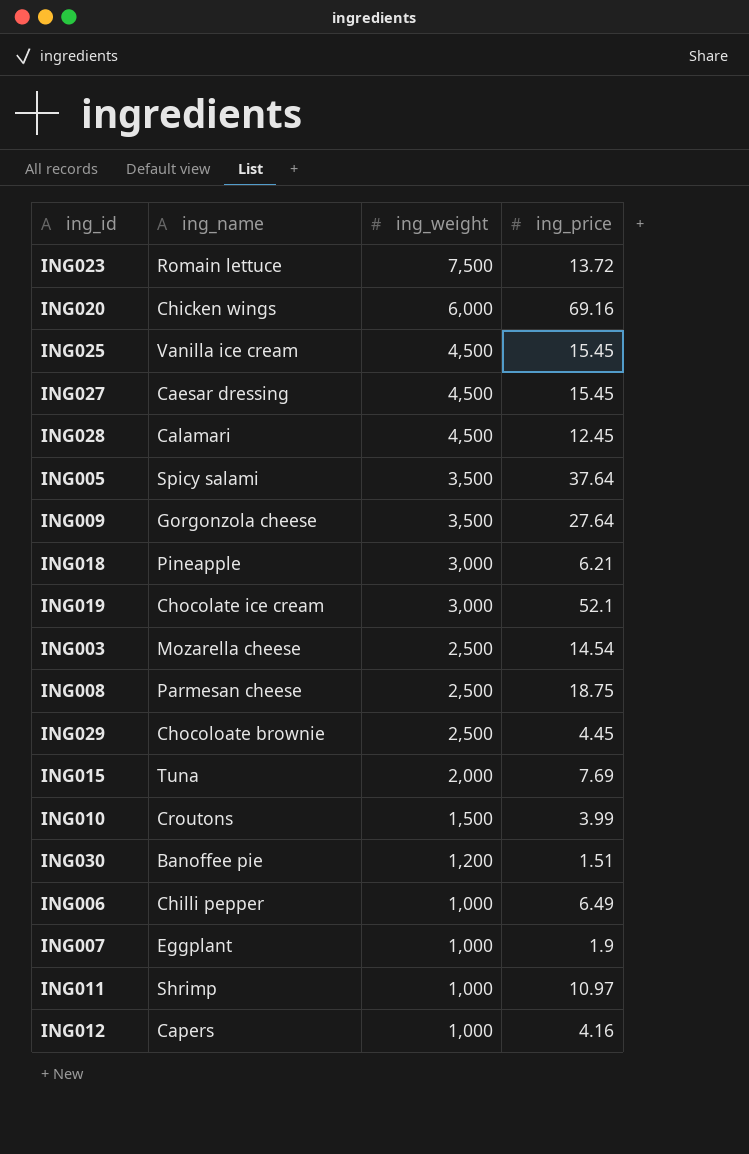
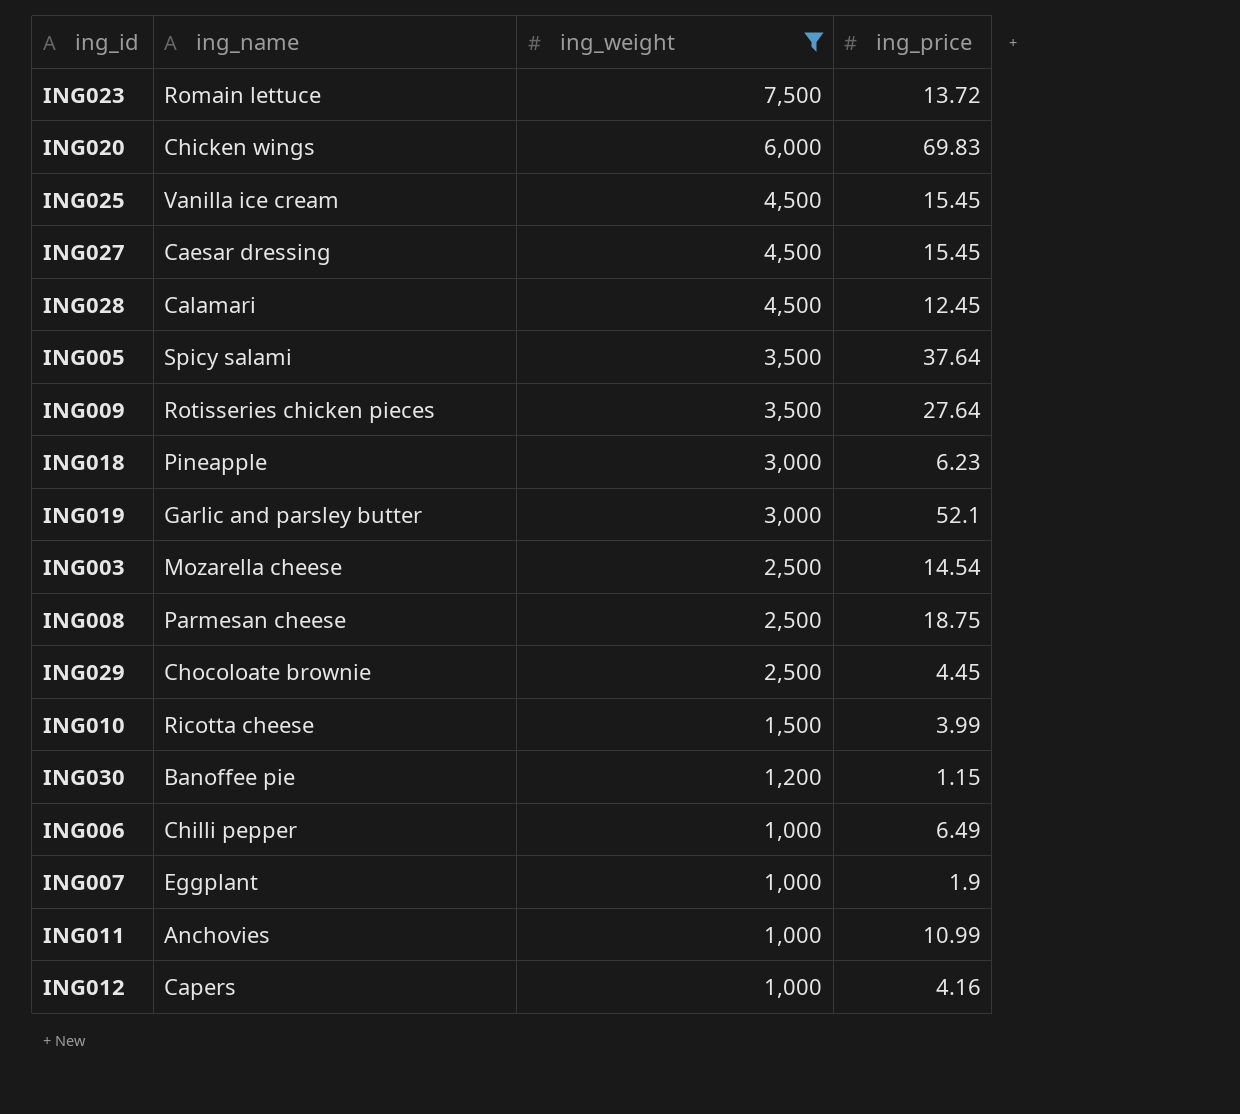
filter: none -> ing_weight != 2,000
ING020 | ing_price: 69.16 -> 69.83
ING009 | ing_name: Gorgonzola cheese -> Rotisseries chicken pieces
ING018 | ing_price: 6.21 -> 6.23
ING019 | ing_name: Chocolate ice cream -> Garlic and parsley butter
ING010 | ing_name: Croutons -> Ricotta cheese
ING030 | ing_price: 1.51 -> 1.15
ING011 | ing_name: Shrimp -> Anchovies
ING011 | ing_price: 10.97 -> 10.99

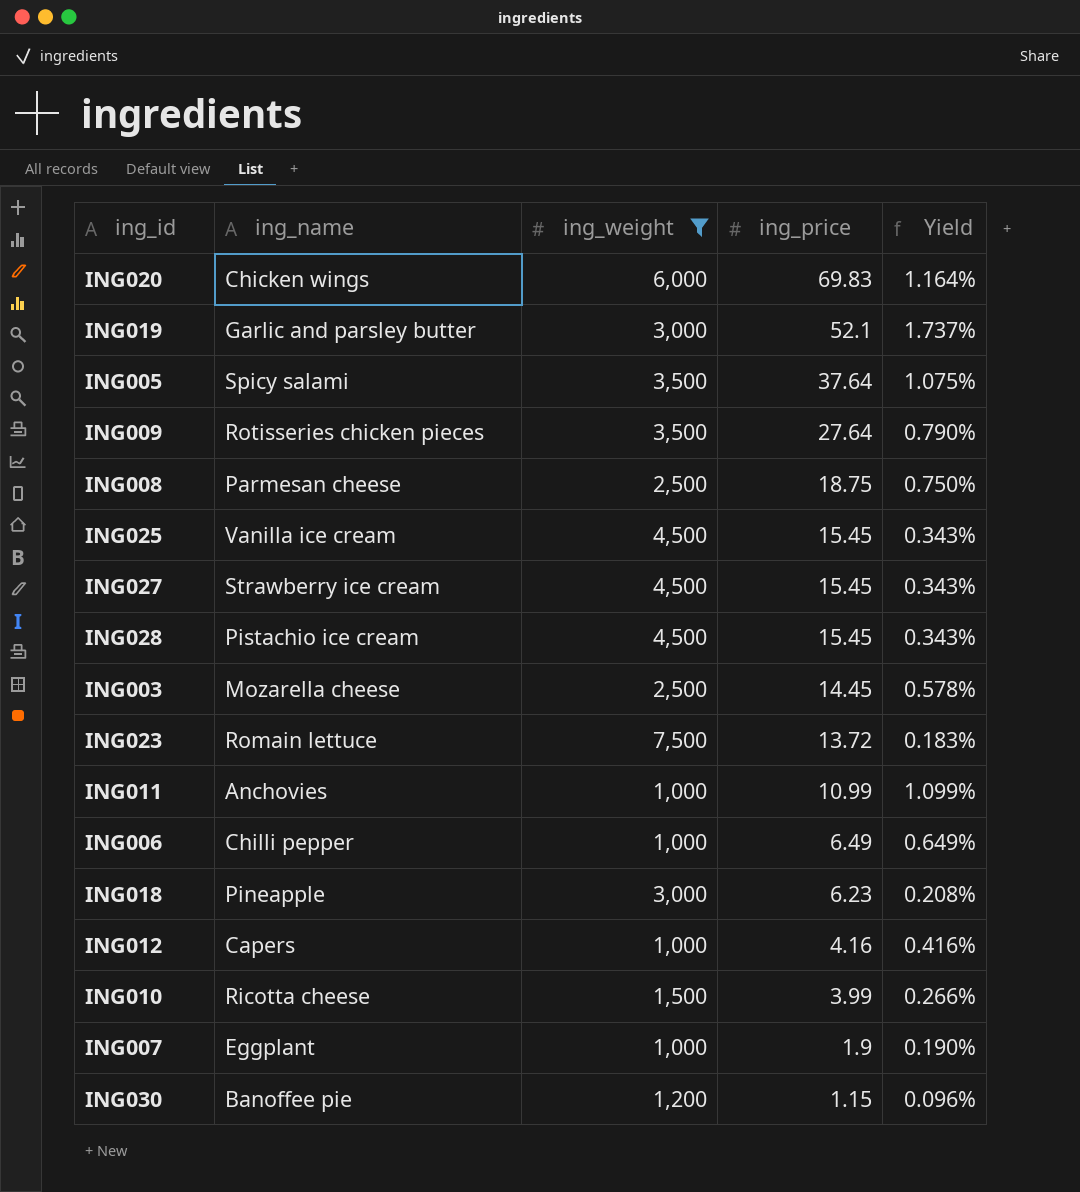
row order: ing_weight descending -> ing_price descending
column Yield | formula: none -> [ing_price] / [ing_weight]
row ING029: Chocoloate brownie | 2,500 | 4.45 -> none
ING027 | ing_name: Caesar dressing -> Strawberry ice cream
ING028 | ing_name: Calamari -> Pistachio ice cream
ING028 | ing_price: 12.45 -> 15.45
ING003 | ing_price: 14.54 -> 14.45

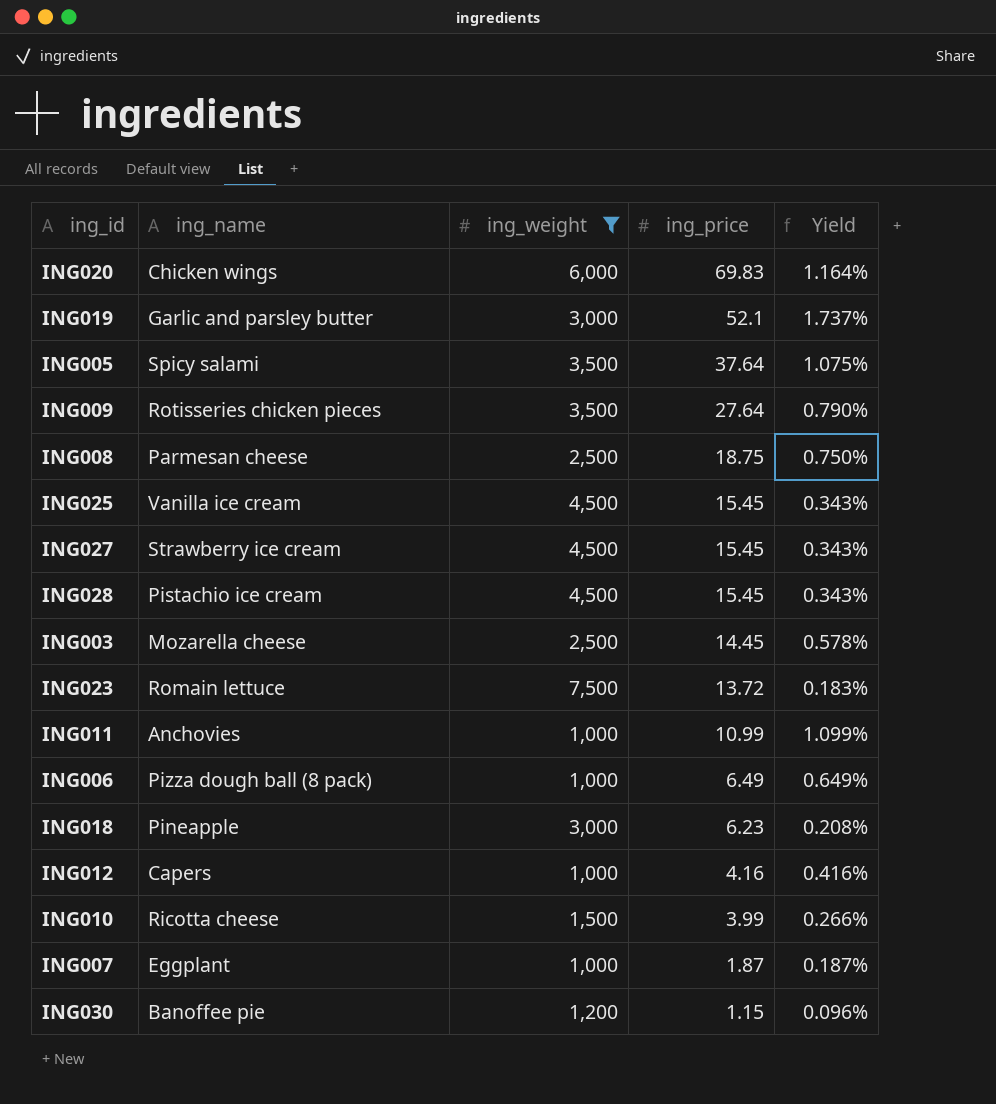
ING006 | ing_name: Chilli pepper -> Pizza dough ball (8 pack)
ING007 | ing_price: 1.9 -> 1.87
ING007 | Yield: 0.190% -> 0.187%

